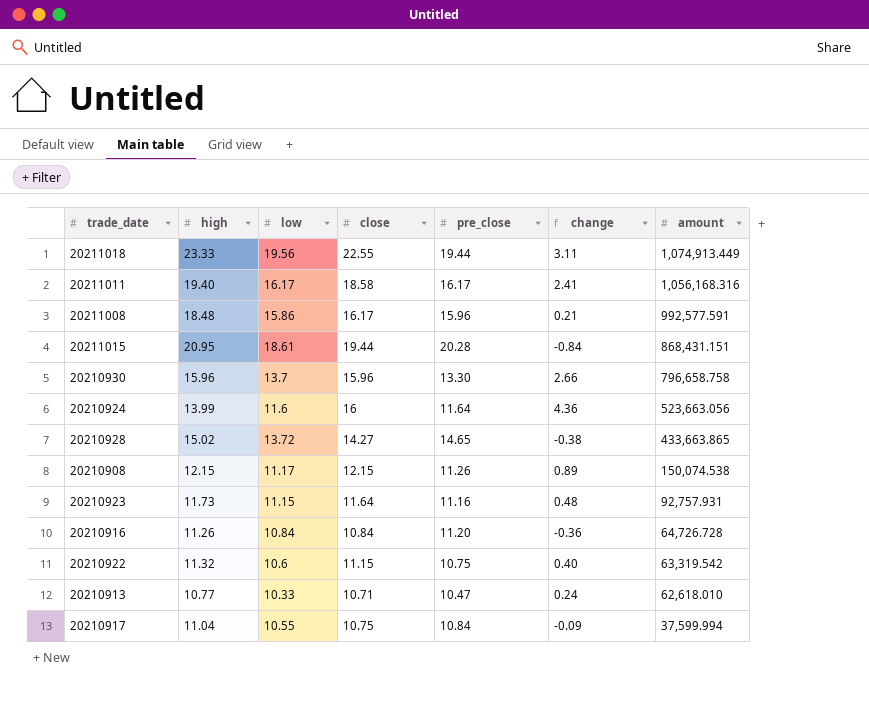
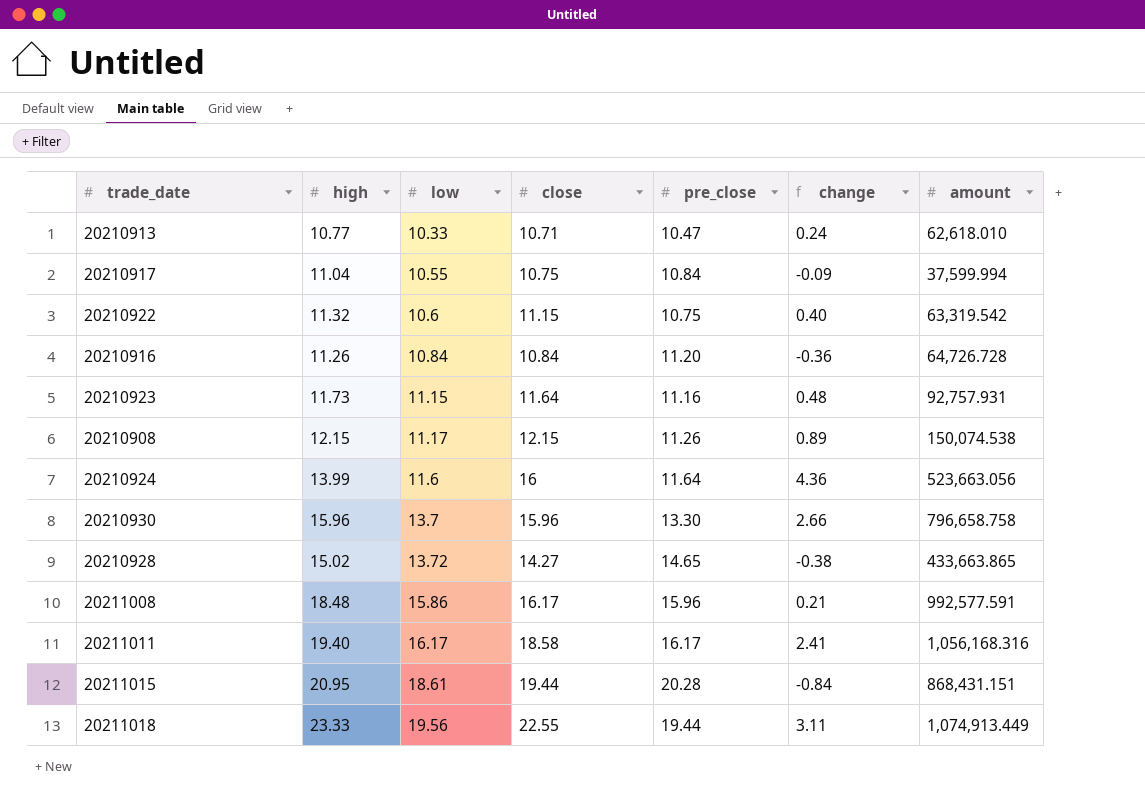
row order: amount descending -> low ascending

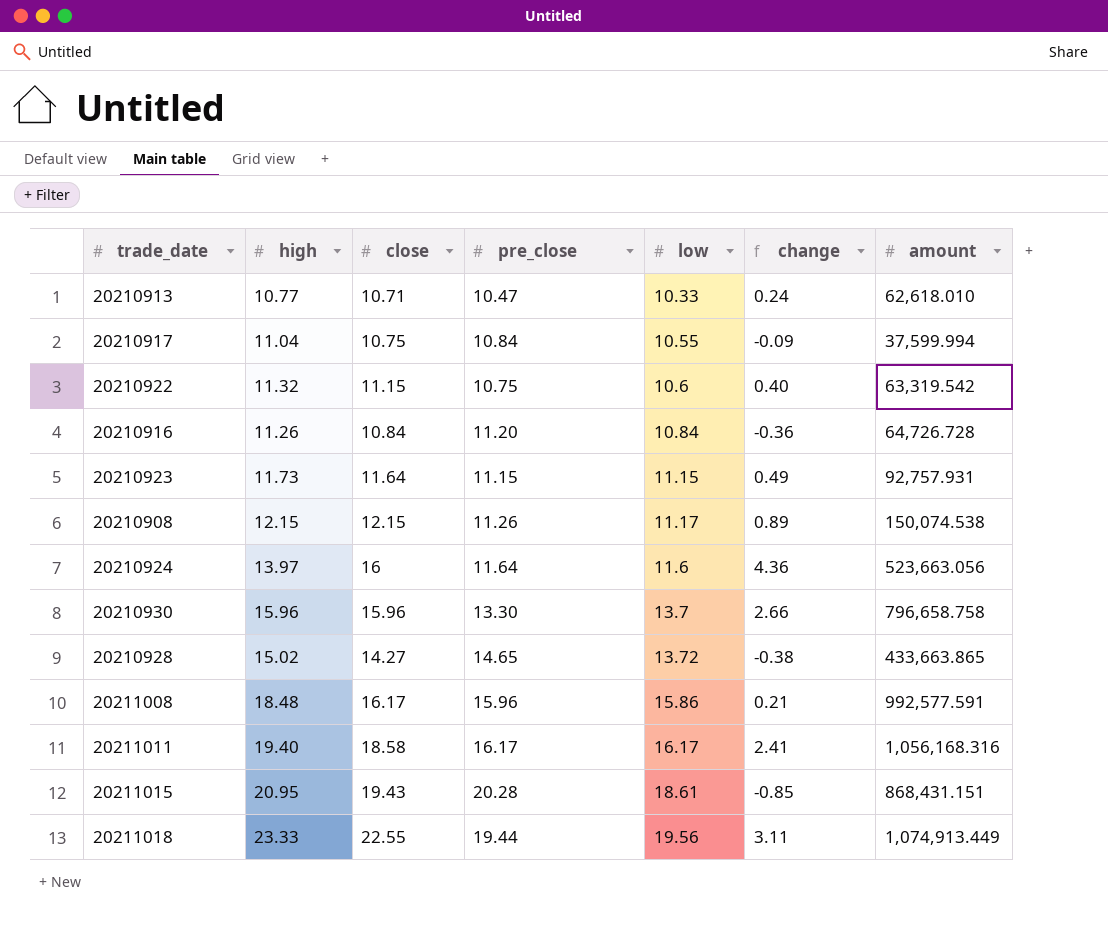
column low | position: 3 -> 5
20210923 | pre_close: 11.16 -> 11.15
20210923 | change: 0.48 -> 0.49
20210924 | high: 13.99 -> 13.97
20211015 | close: 19.44 -> 19.43
20211015 | change: -0.84 -> -0.85

